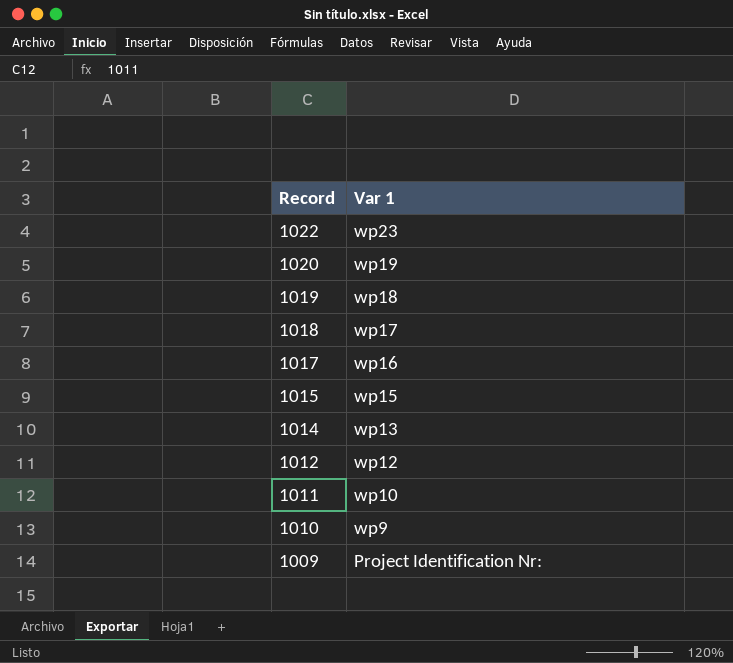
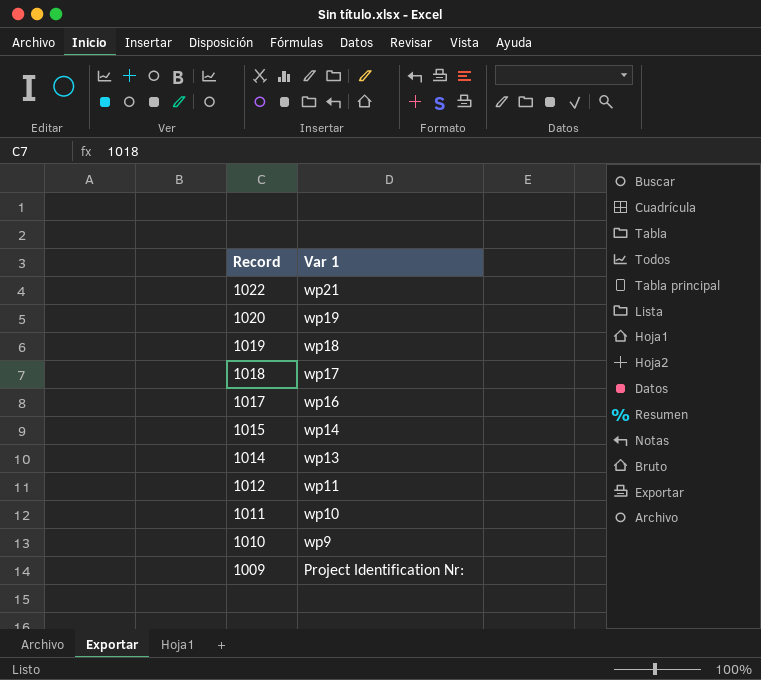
1022 | Var 1: wp23 -> wp21
1015 | Var 1: wp15 -> wp14
1012 | Var 1: wp12 -> wp11

